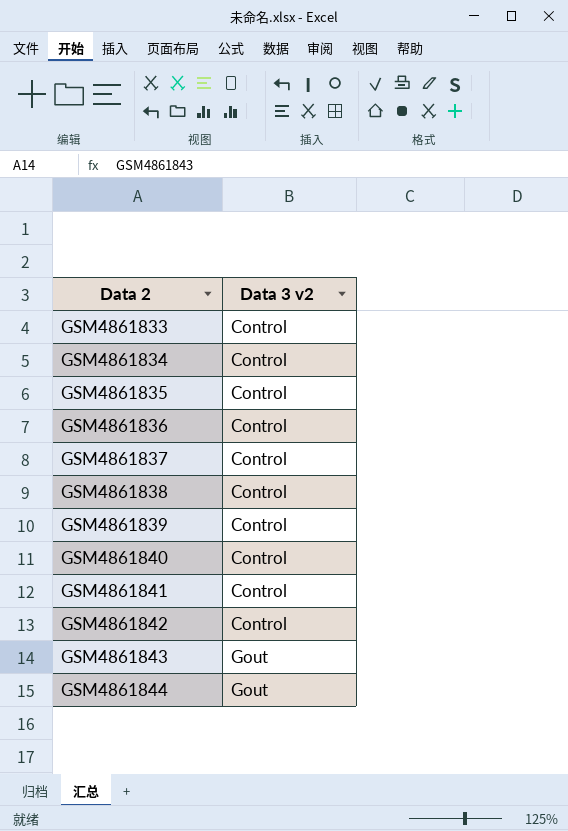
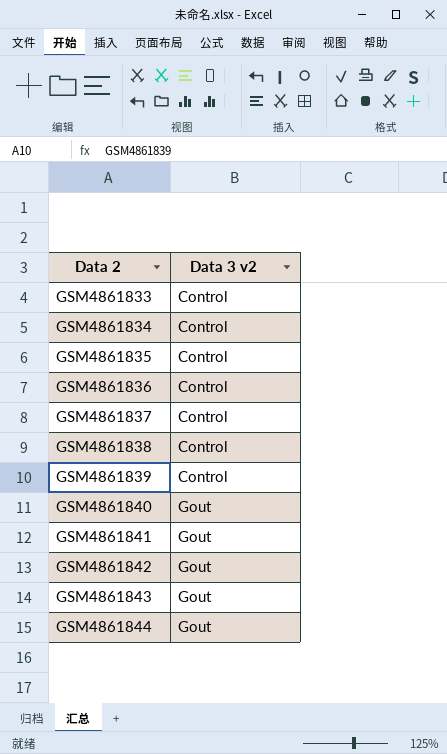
GSM4861840 | Data 3 v2: Control -> Gout
GSM4861841 | Data 3 v2: Control -> Gout
GSM4861842 | Data 3 v2: Control -> Gout

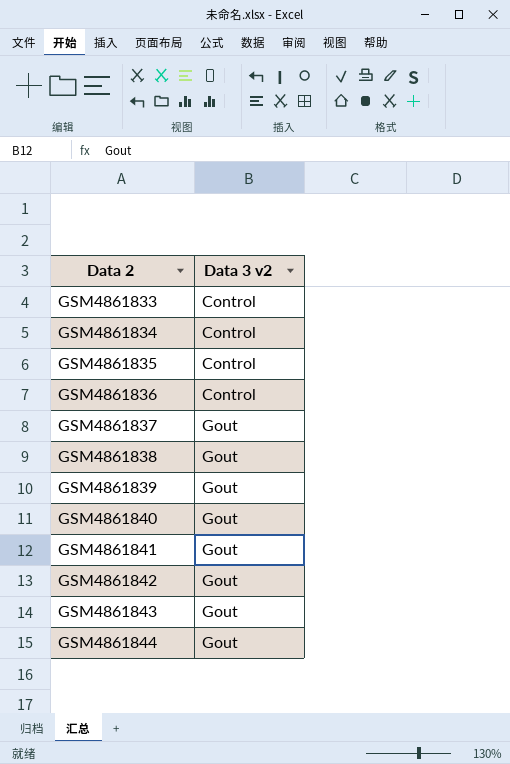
GSM4861837 | Data 3 v2: Control -> Gout
GSM4861838 | Data 3 v2: Control -> Gout
GSM4861839 | Data 3 v2: Control -> Gout

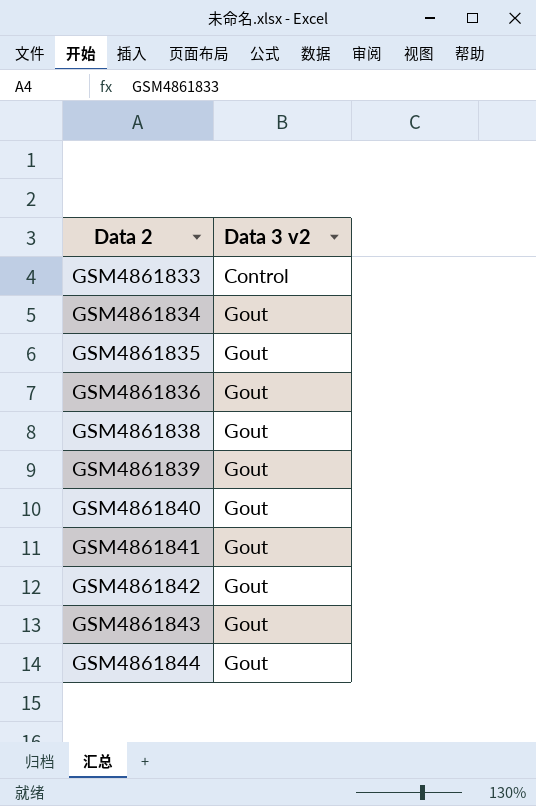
row GSM4861837: Gout -> none
GSM4861834 | Data 3 v2: Control -> Gout
GSM4861835 | Data 3 v2: Control -> Gout
GSM4861836 | Data 3 v2: Control -> Gout

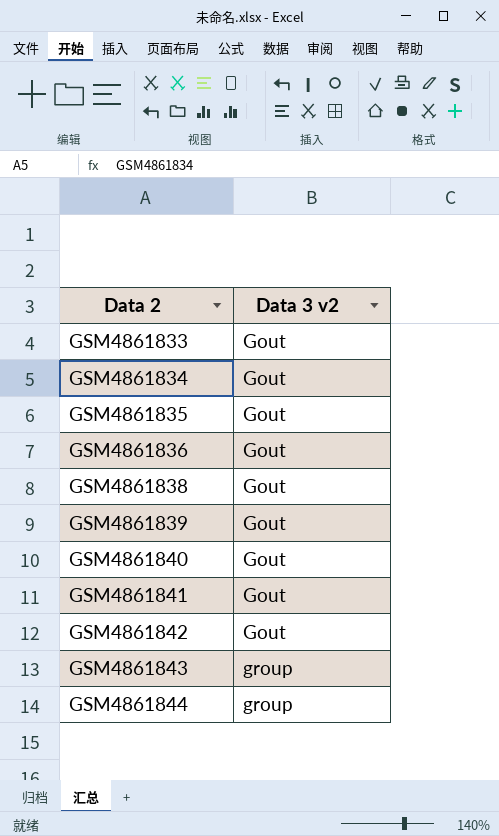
GSM4861833 | Data 3 v2: Control -> Gout
GSM4861843 | Data 3 v2: Gout -> group
GSM4861844 | Data 3 v2: Gout -> group

